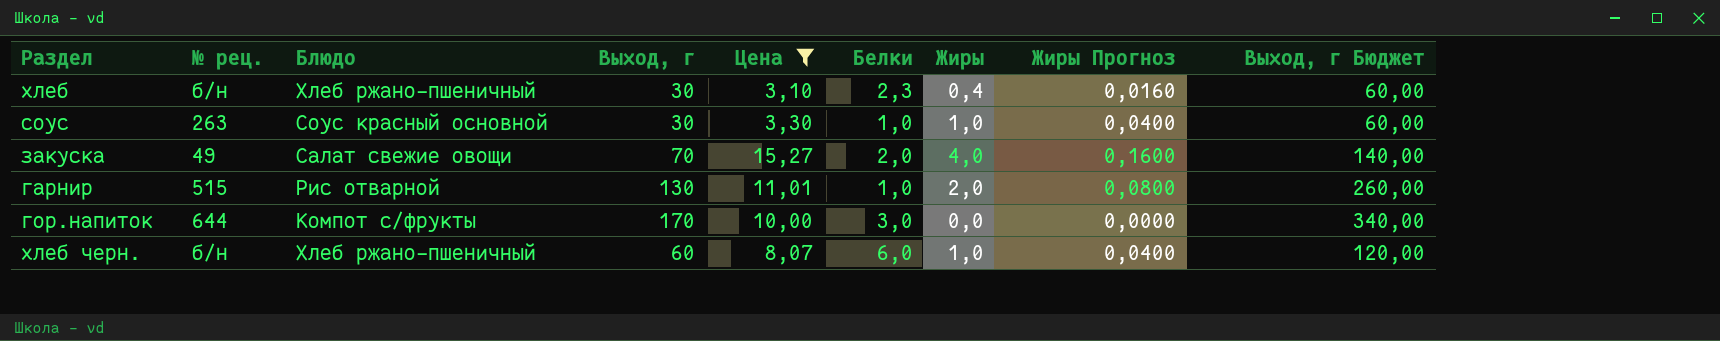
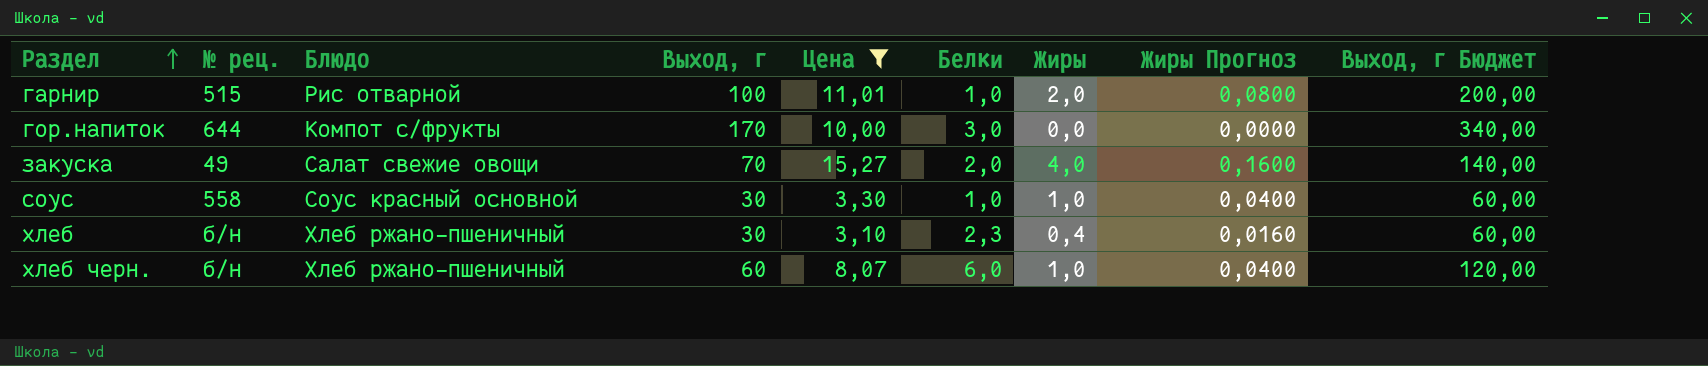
row order: none -> Раздел ascending
гарнир | Выход, г: 130 -> 100
гарнир | Выход, г Бюджет: 260,00 -> 200,00
соус | № рец.: 263 -> 558

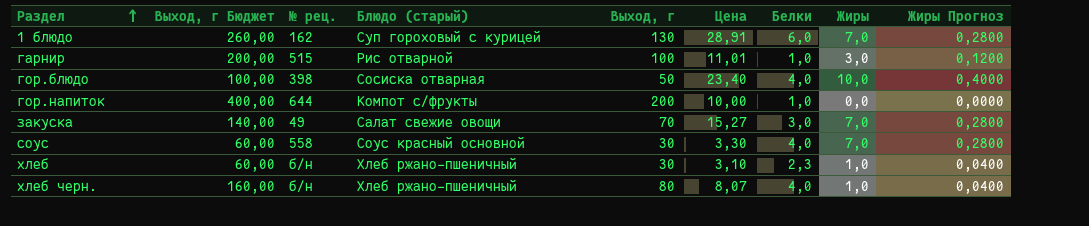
filter: Цена <= 15,27 -> none
column Выход, г Бюджет | position: 9 -> 2
column name: Блюдо -> Блюдо (старый)
гарнир | Жиры: 2,0 -> 3,0
гарнир | Жиры Прогноз: 0,0800 -> 0,1200
гор.напиток | Выход, г Бюджет: 340,00 -> 400,00
гор.напиток | Выход, г: 170 -> 200
гор.напиток | Белки: 3,0 -> 1,0
закуска | Белки: 2,0 -> 3,0
закуска | Жиры: 4,0 -> 7,0
закуска | Жиры Прогноз: 0,1600 -> 0,2800
соус | Белки: 1,0 -> 4,0
соус | Жиры: 1,0 -> 7,0
соус | Жиры Прогноз: 0,0400 -> 0,2800
хлеб | Жиры: 0,4 -> 1,0
хлеб | Жиры Прогноз: 0,0160 -> 0,0400
хлеб черн. | Выход, г Бюджет: 120,00 -> 160,00
хлеб черн. | Выход, г: 60 -> 80
хлеб черн. | Белки: 6,0 -> 4,0

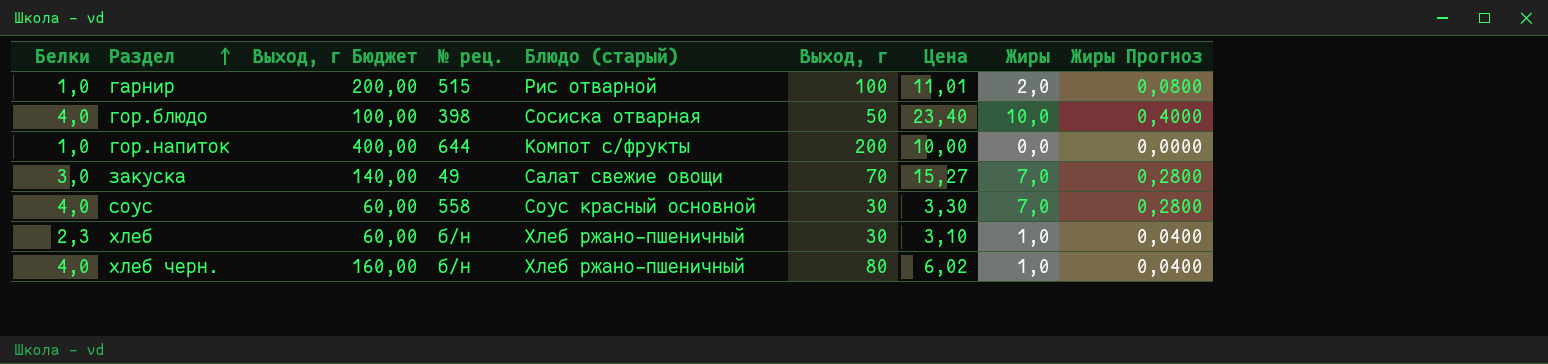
column Белки | position: 7 -> 1
row 1 блюдо: 260,00 | 162 | Суп гороховый с курицей | 130 | 28,91 | 6,0 | 7,0 | 0,2800 -> none
гарнир | Жиры: 3,0 -> 2,0
гарнир | Жиры Прогноз: 0,1200 -> 0,0800
хлеб черн. | Цена: 8,07 -> 6,02

